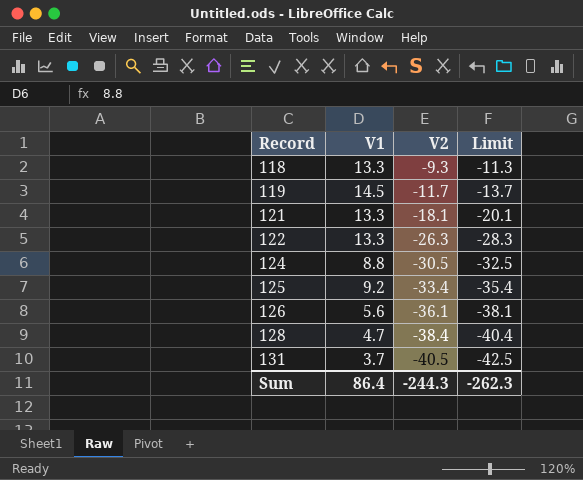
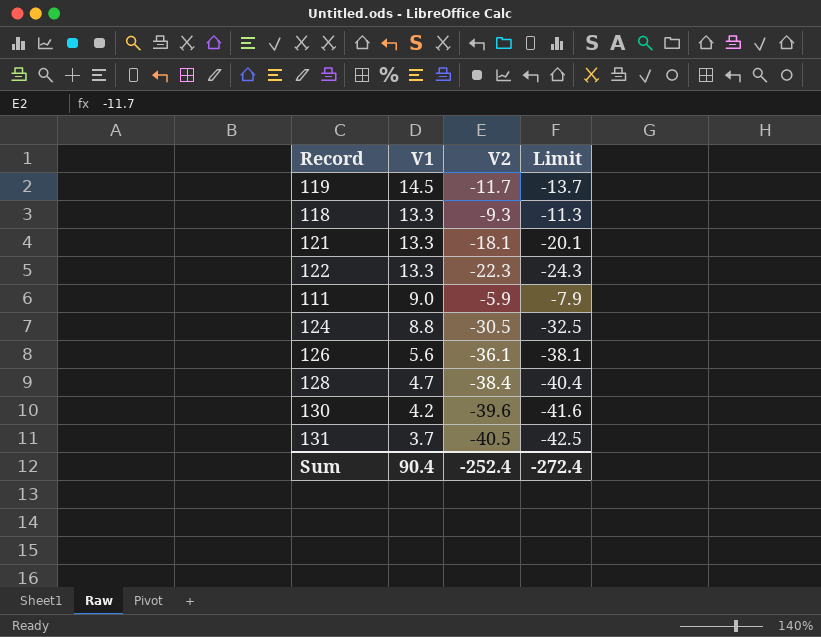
row order: Record ascending -> V1 descending
row 125: 9.2 | -33.4 | -35.4 -> none
122 | V2: -26.3 -> -22.3
122 | Limit: -28.3 -> -24.3
row 111: none -> 9.0 | -5.9 | -7.9
row 130: none -> 4.2 | -39.6 | -41.6
Sum | V1: 86.4 -> 90.4
Sum | V2: -244.3 -> -252.4
Sum | Limit: -262.3 -> -272.4

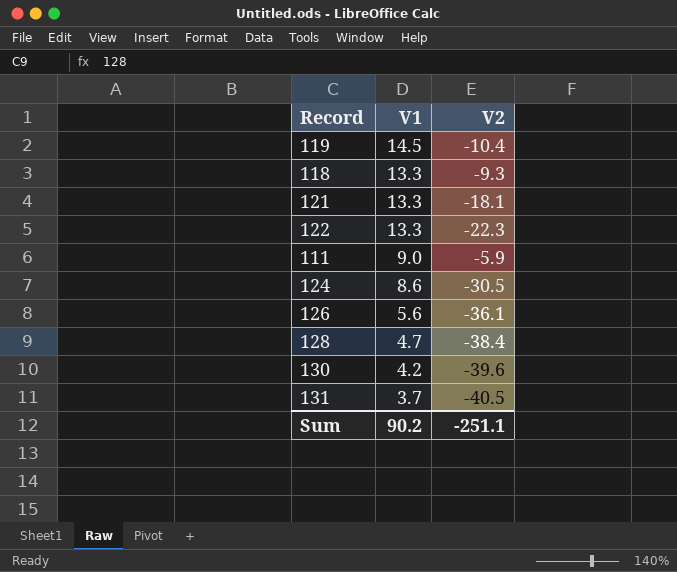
column Limit | formula: [V2] - 2 -> none
119 | V2: -11.7 -> -10.4
124 | V1: 8.8 -> 8.6
Sum | V1: 90.4 -> 90.2
Sum | V2: -252.4 -> -251.1

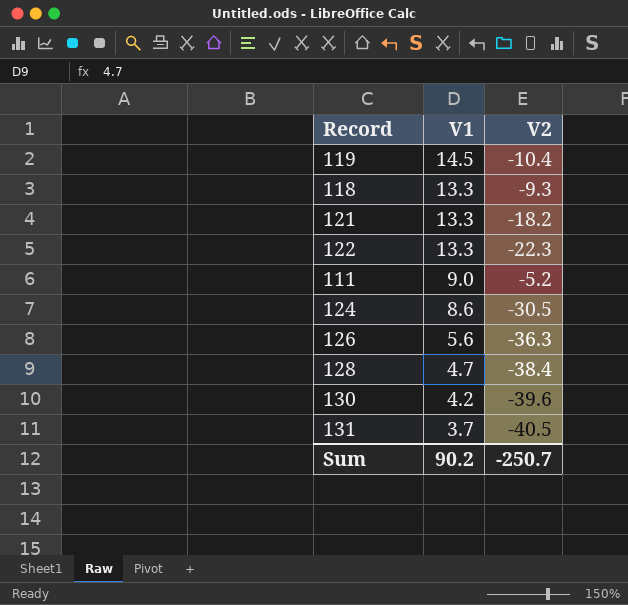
121 | V2: -18.1 -> -18.2
111 | V2: -5.9 -> -5.2
126 | V2: -36.1 -> -36.3
Sum | V2: -251.1 -> -250.7

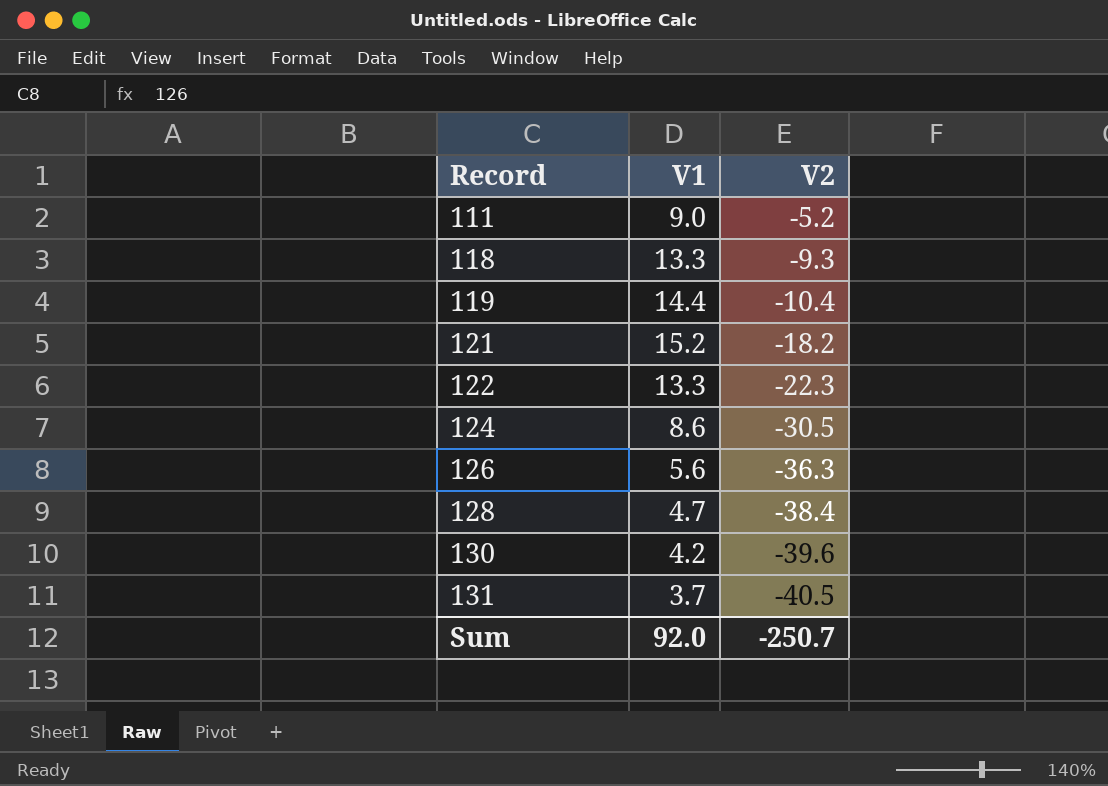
row order: V1 descending -> Record ascending
119 | V1: 14.5 -> 14.4
121 | V1: 13.3 -> 15.2
Sum | V1: 90.2 -> 92.0

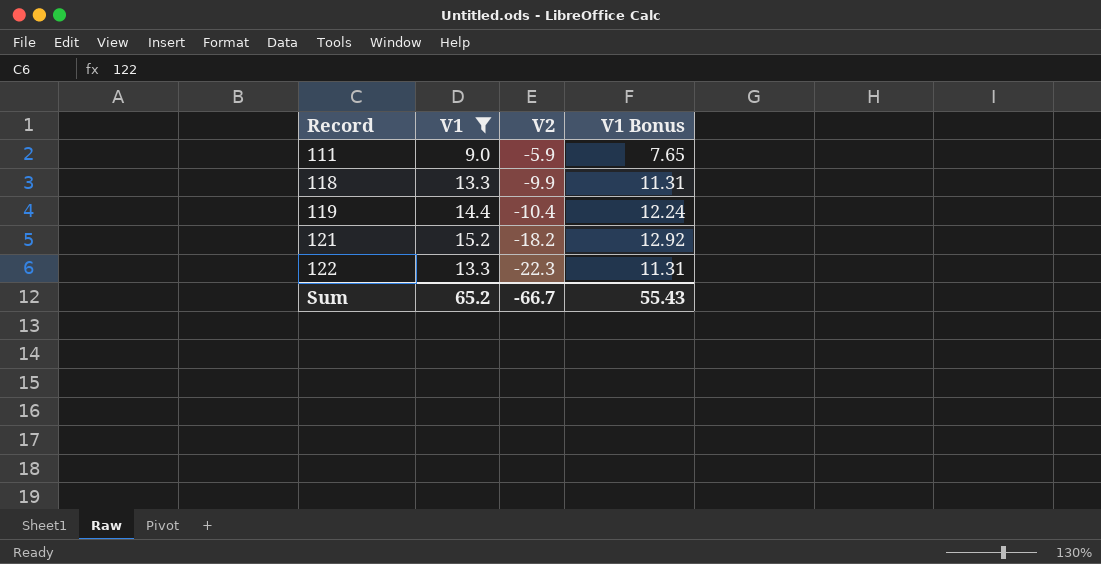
filter: none -> V1 >= 9.0
column V1 Bonus | formula: none -> [V1] * 0.85
111 | V2: -5.2 -> -5.9
118 | V2: -9.3 -> -9.9
Sum | V1: 92.0 -> 65.2
Sum | V2: -250.7 -> -66.7

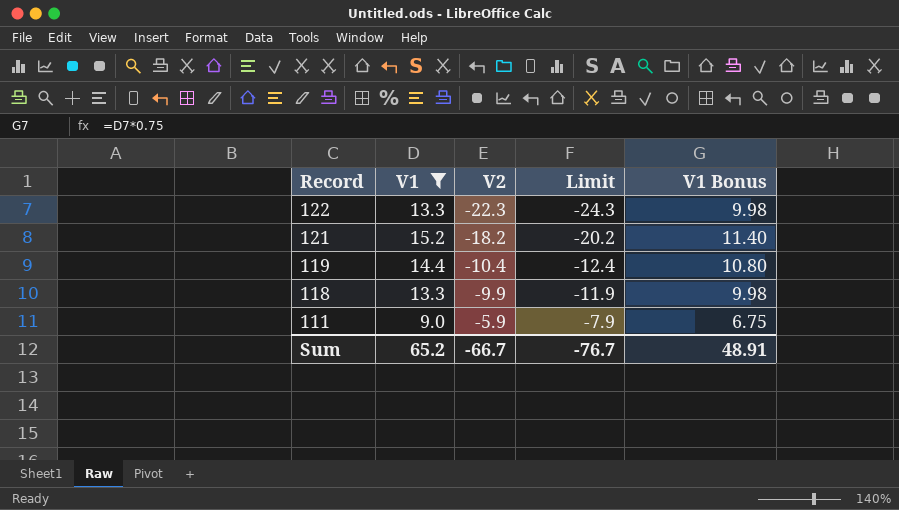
row order: Record ascending -> Record descending
column Limit | formula: none -> [V2] - 2
column V1 Bonus | formula: [V1] * 0.85 -> [V1] * 0.75
Sum | V1 Bonus: 55.43 -> 48.91

